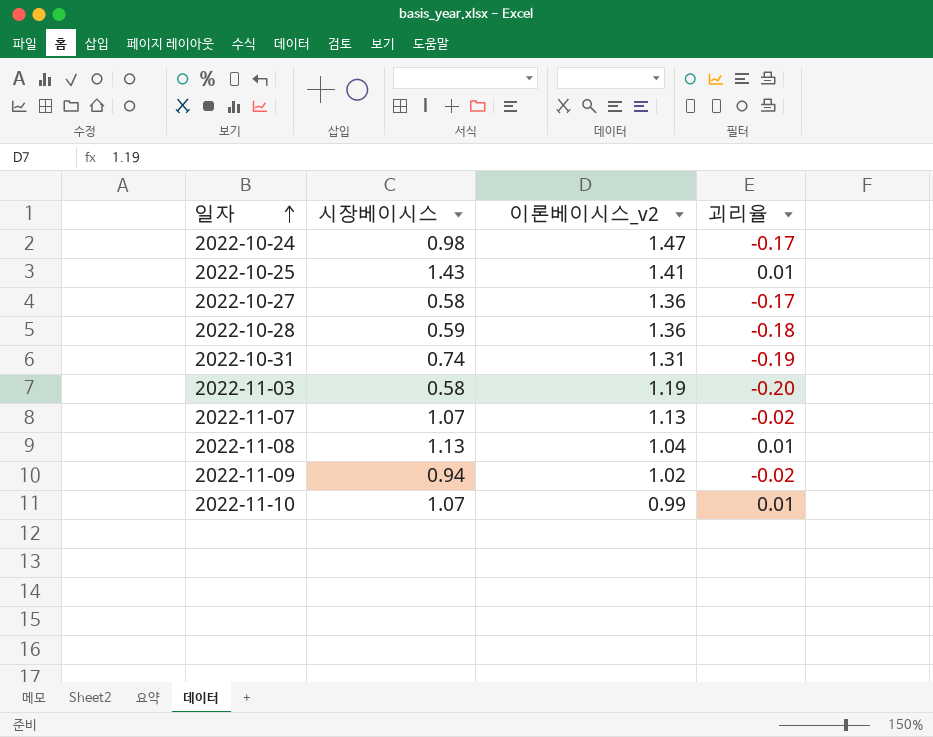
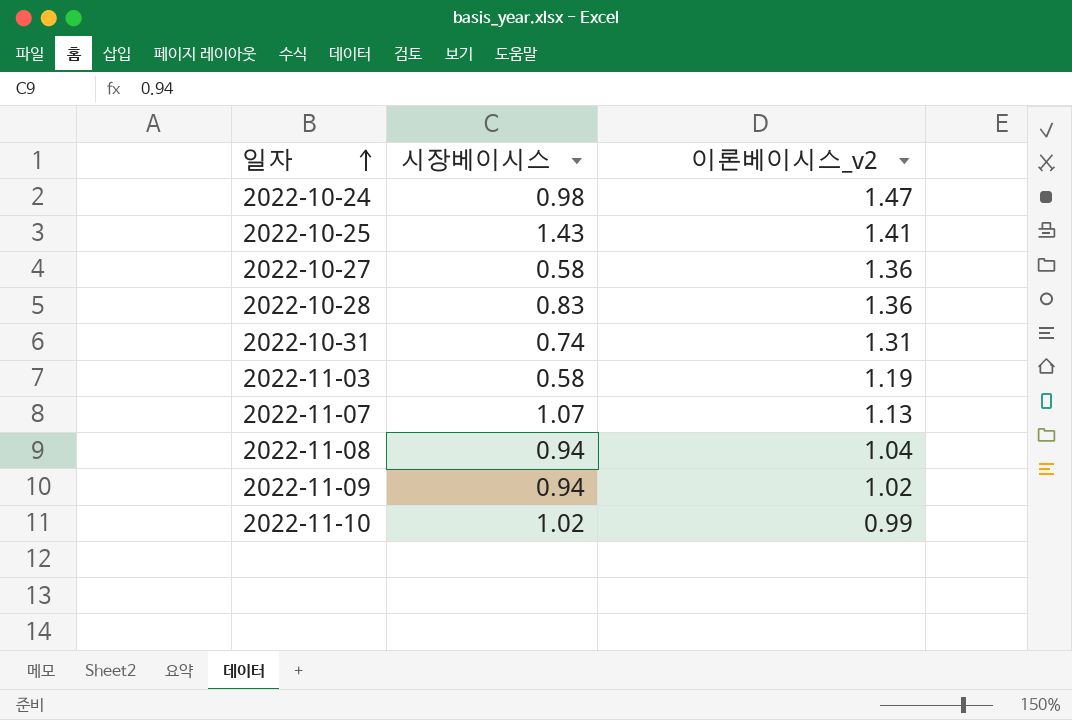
column 괴리율 | position: 4 -> none
2022-10-28 | 시장베이시스: 0.59 -> 0.83
2022-11-08 | 시장베이시스: 1.13 -> 0.94
2022-11-10 | 시장베이시스: 1.07 -> 1.02

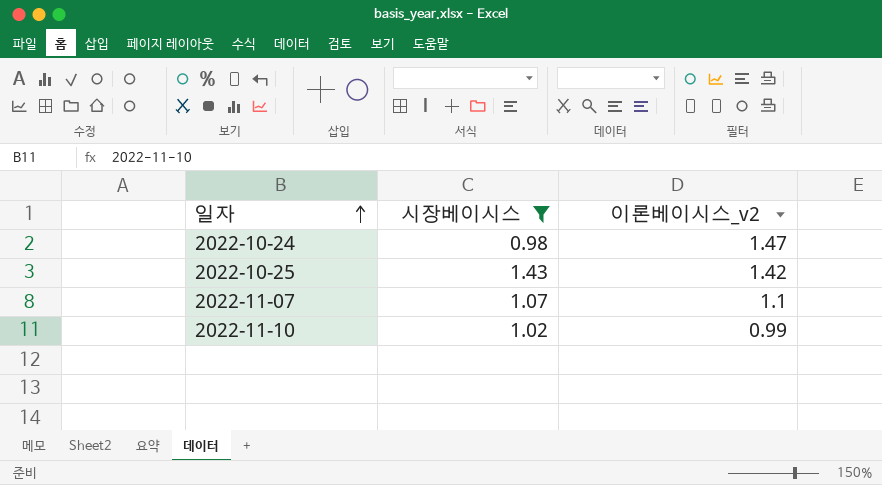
filter: none -> 시장베이시스 >= 0.98
2022-10-25 | 이론베이시스_v2: 1.41 -> 1.42
2022-11-07 | 이론베이시스_v2: 1.13 -> 1.1

